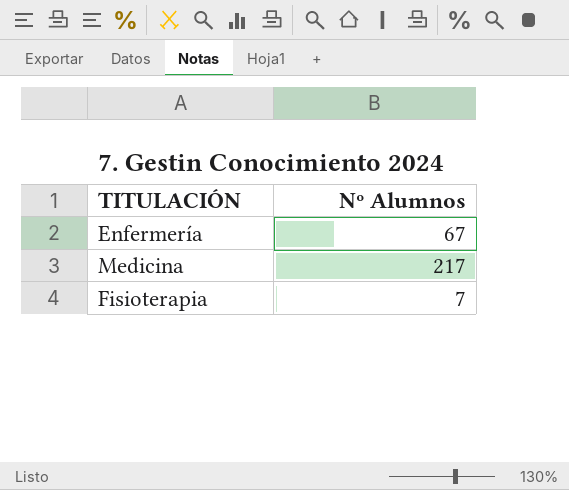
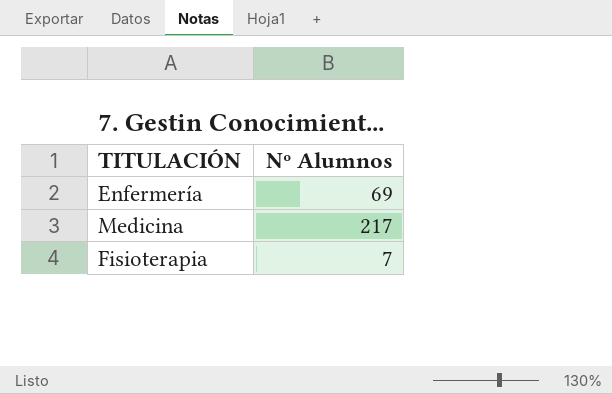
Enfermería | Nº Alumnos: 67 -> 69

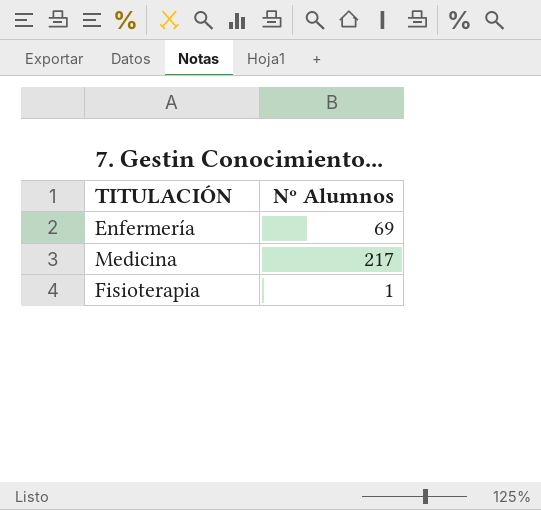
Fisioterapia | Nº Alumnos: 7 -> 1

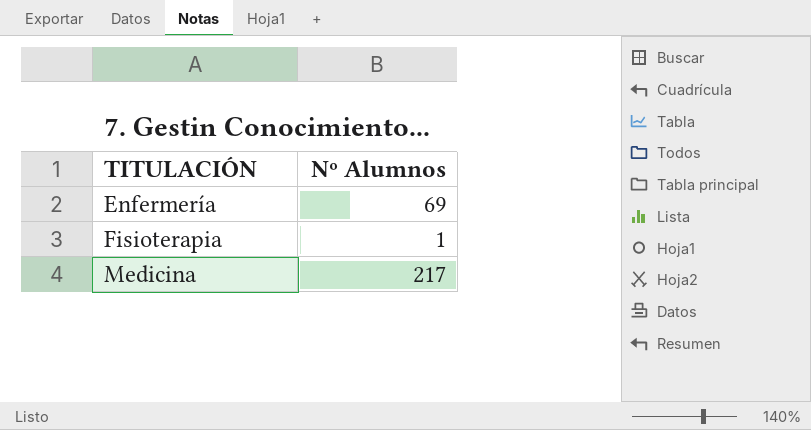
row order: none -> TITULACIÓN ascending

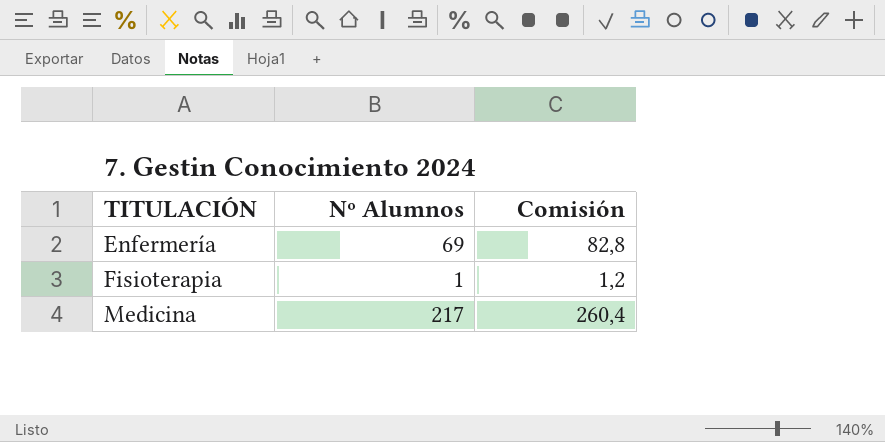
column Comisión | formula: none -> [Nº Alumnos] * 1,2

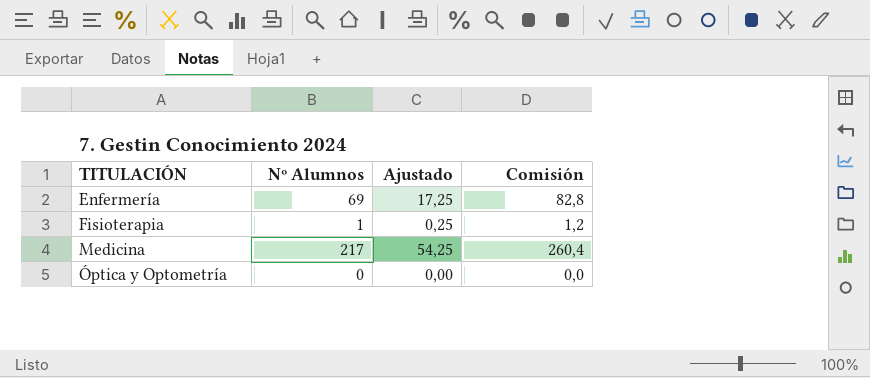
column Ajustado | formula: none -> [Nº Alumnos] * 0,25
row Óptica y Optometría: none -> 0 | 0,00 | 0,0

